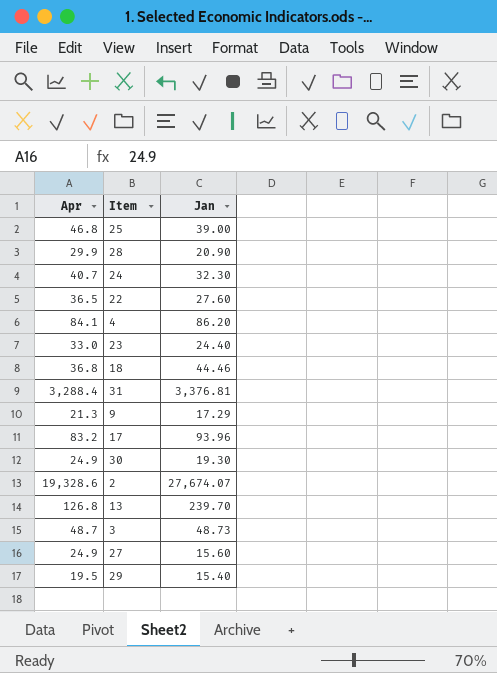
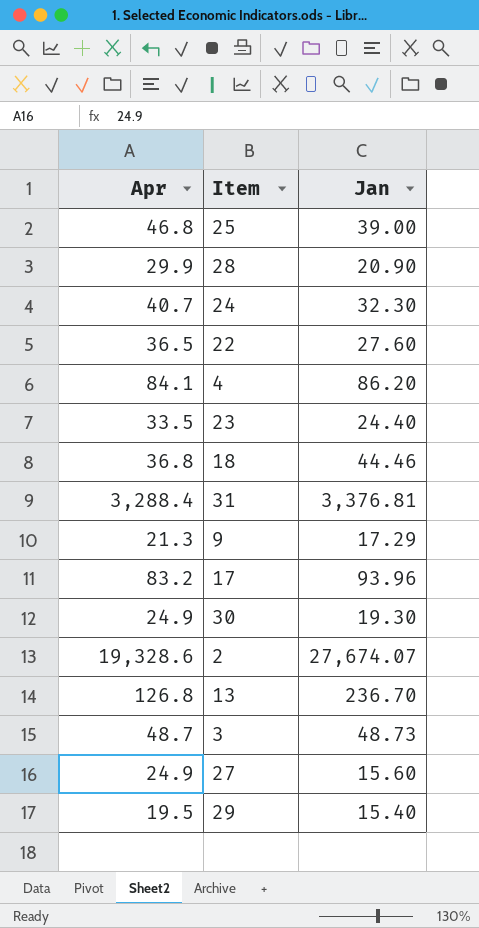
23 | Apr: 33.0 -> 33.5
13 | Jan: 239.70 -> 236.70

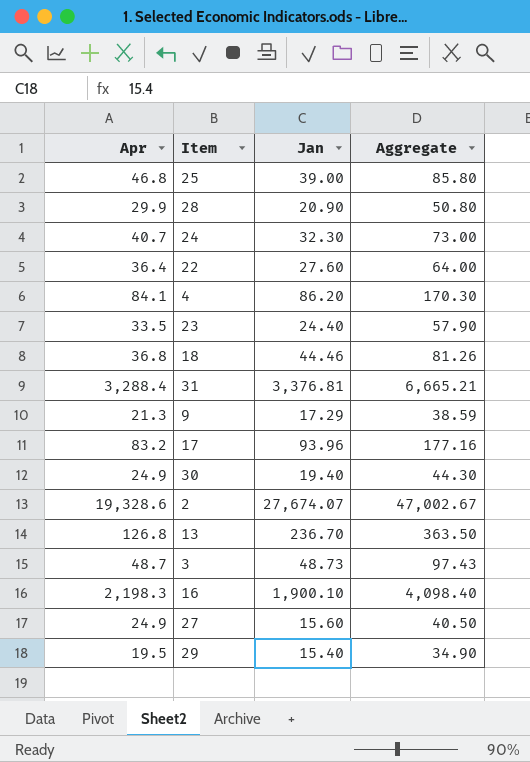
column Aggregate | formula: none -> [Apr] + [Jan]
22 | Apr: 36.5 -> 36.4
30 | Jan: 19.30 -> 19.40
row 16: none -> 2,198.3 | 1,900.10 | 4,098.40

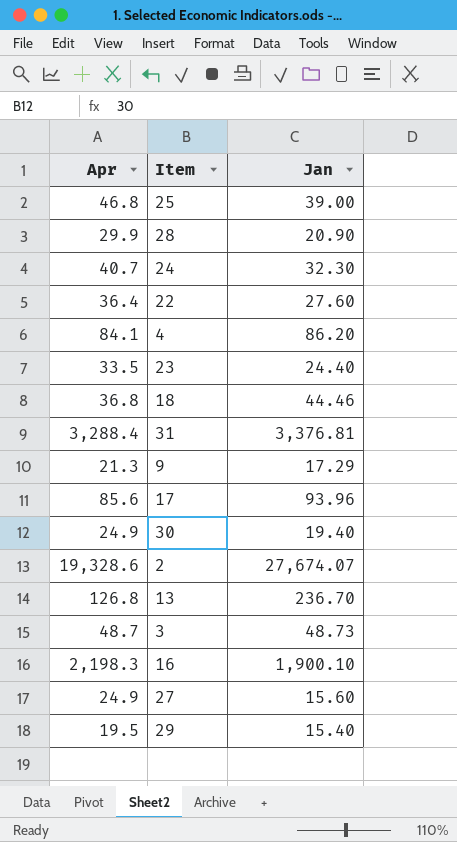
column Aggregate | formula: [Apr] + [Jan] -> none
17 | Apr: 83.2 -> 85.6

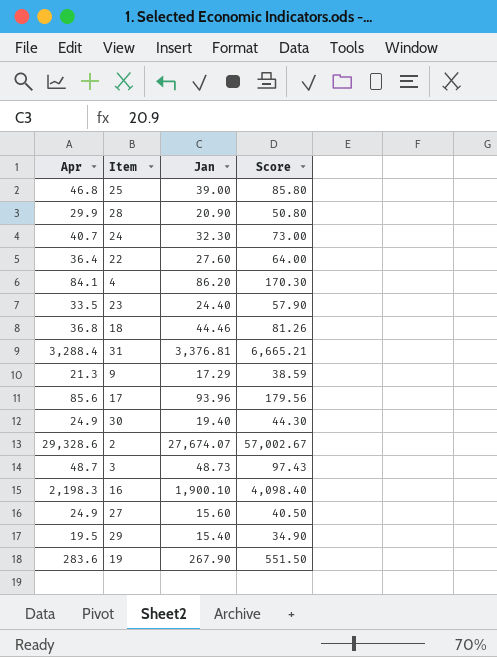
column Score | formula: none -> [Apr] + [Jan]
row 13: 126.8 | 236.70 -> none
2 | Apr: 19,328.6 -> 29,328.6
row 19: none -> 283.6 | 267.90 | 551.50

